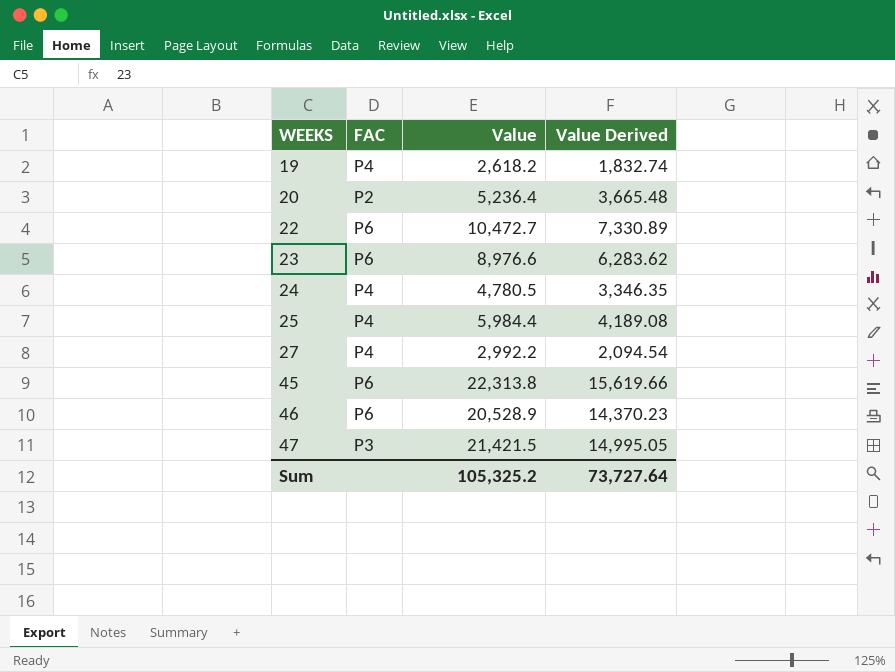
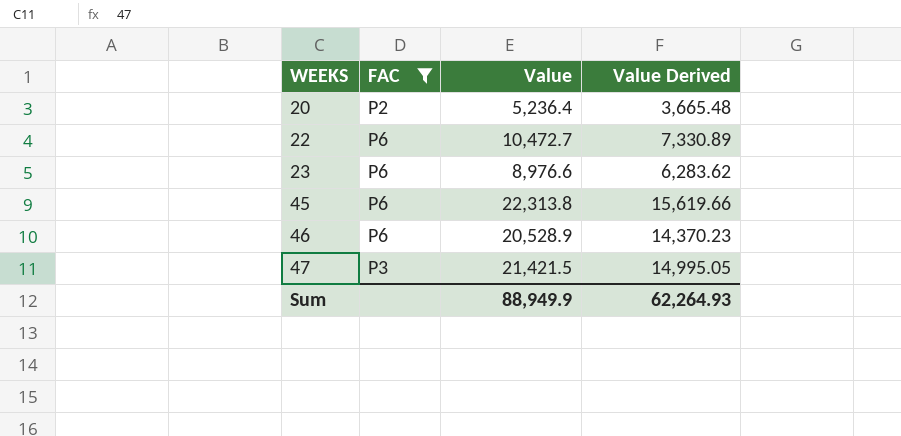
filter: none -> FAC != P4
Sum | Value: 105,325.2 -> 88,949.9
Sum | Value Derived: 73,727.64 -> 62,264.93

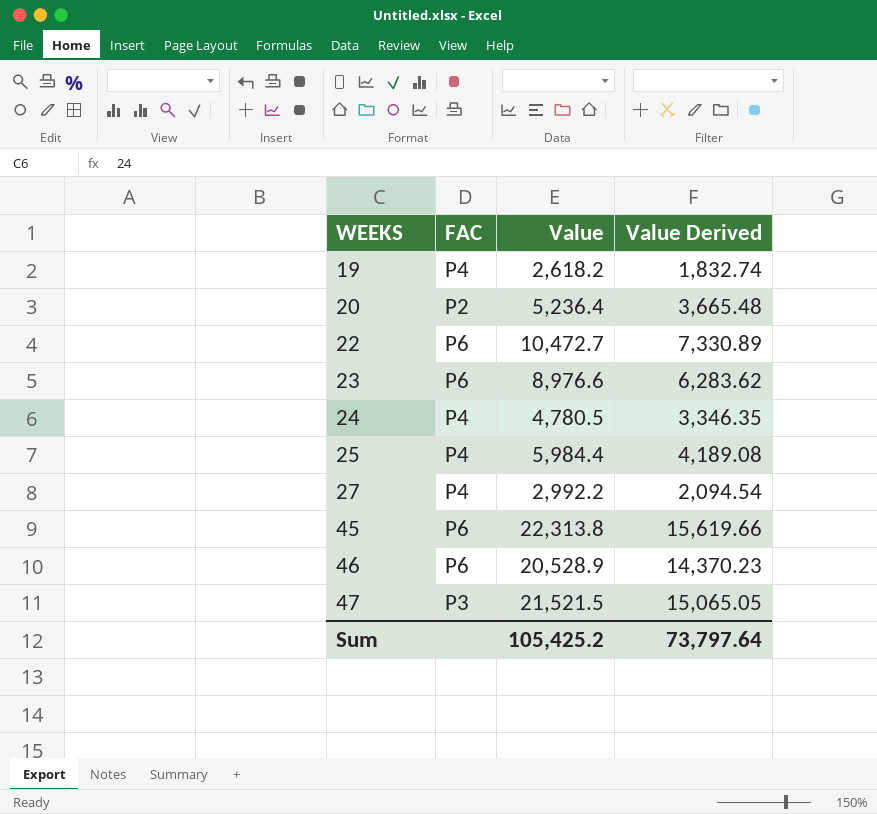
filter: FAC != P4 -> none
47 | Value: 21,421.5 -> 21,521.5
47 | Value Derived: 14,995.05 -> 15,065.05
Sum | Value: 88,949.9 -> 105,425.2
Sum | Value Derived: 62,264.93 -> 73,797.64

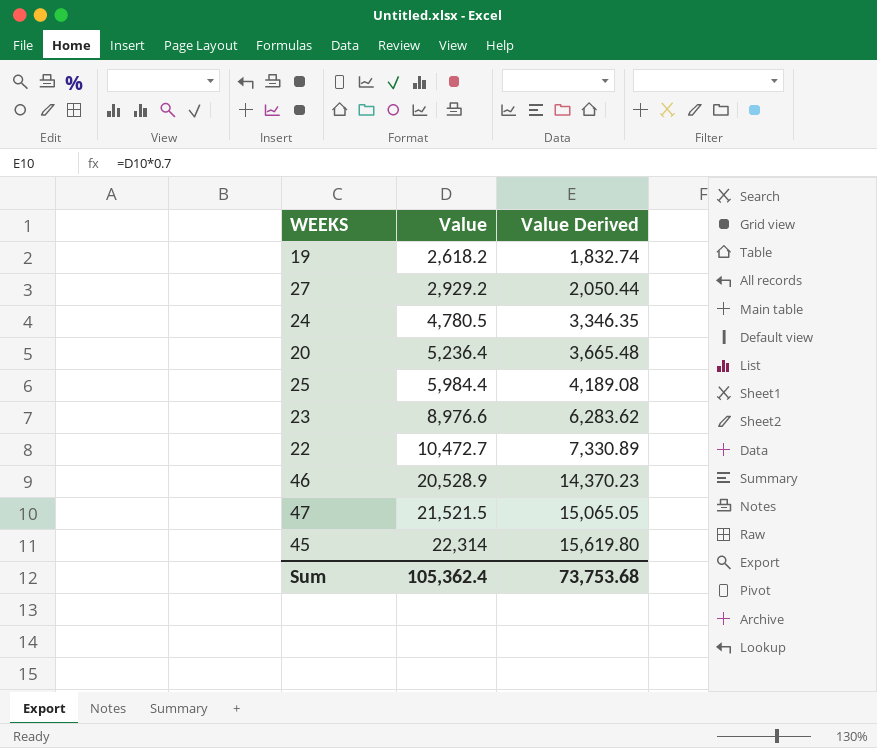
row order: WEEKS ascending -> Value ascending
column FAC | position: 2 -> none
27 | Value: 2,992.2 -> 2,929.2
27 | Value Derived: 2,094.54 -> 2,050.44
45 | Value: 22,313.8 -> 22,314
45 | Value Derived: 15,619.66 -> 15,619.80
Sum | Value: 105,425.2 -> 105,362.4
Sum | Value Derived: 73,797.64 -> 73,753.68

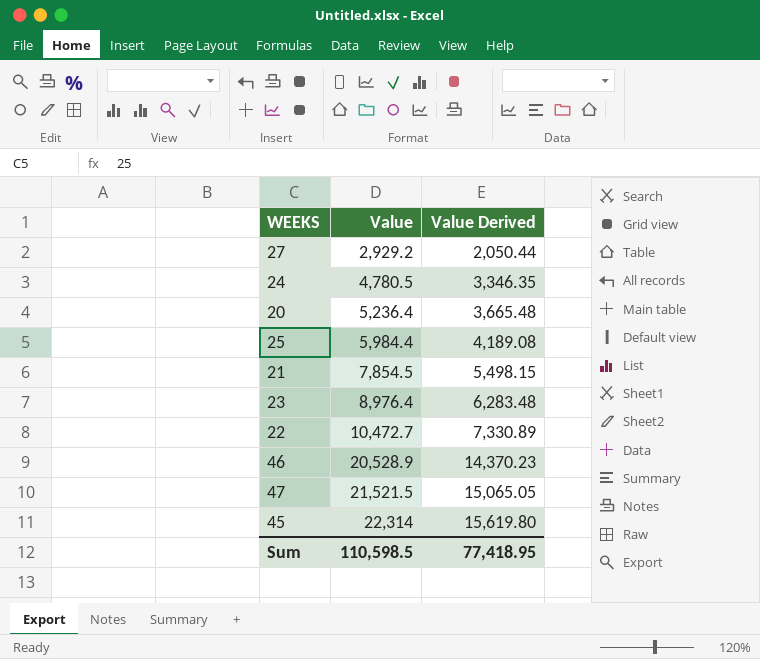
row 19: 2,618.2 | 1,832.74 -> none
row 21: none -> 7,854.5 | 5,498.15
23 | Value: 8,976.6 -> 8,976.4
23 | Value Derived: 6,283.62 -> 6,283.48
Sum | Value: 105,362.4 -> 110,598.5
Sum | Value Derived: 73,753.68 -> 77,418.95

